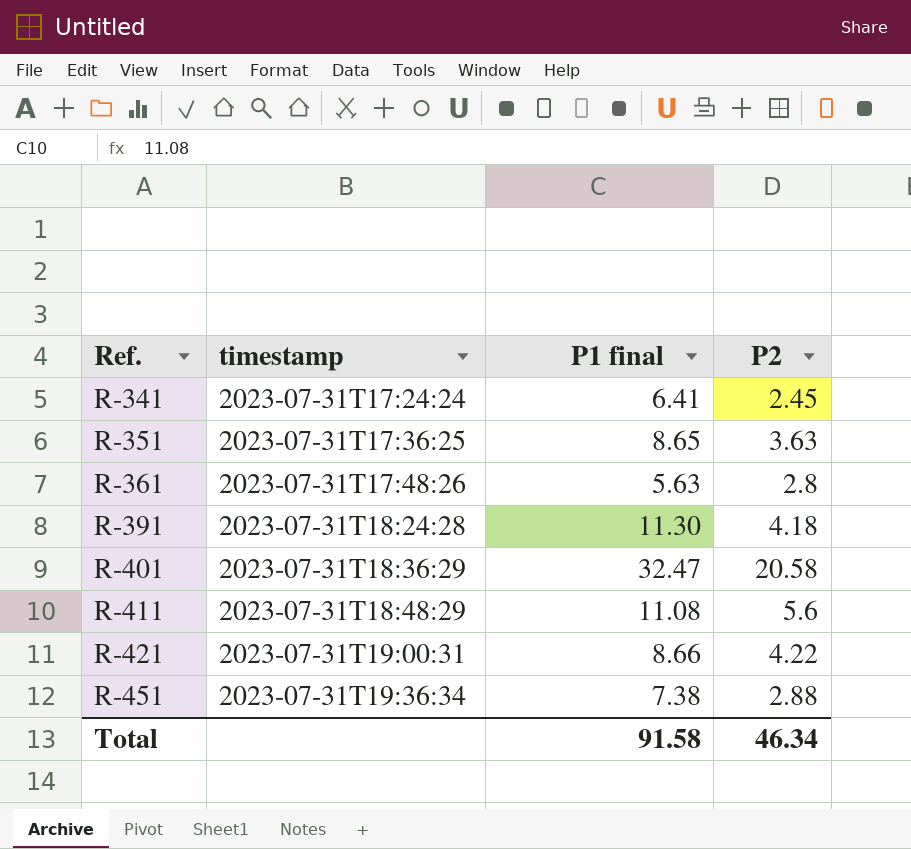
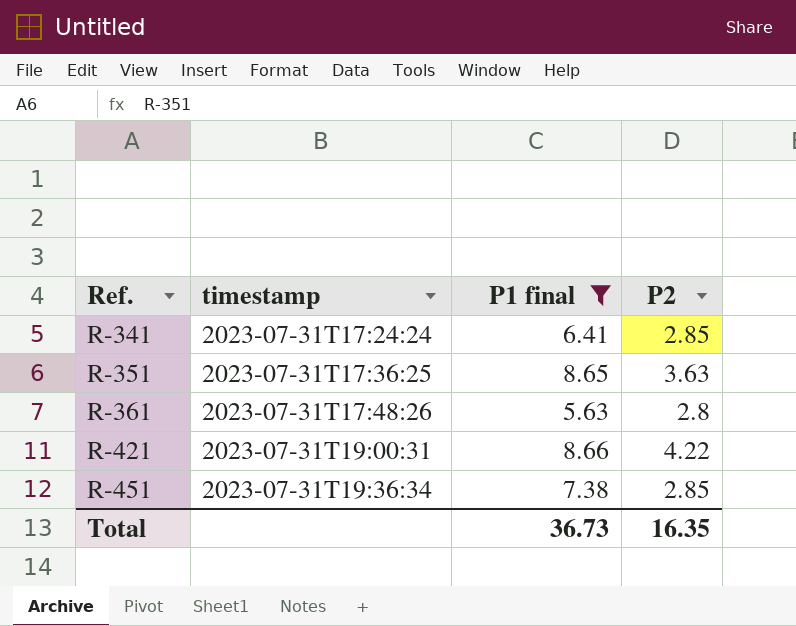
filter: none -> P1 final <= 8.66
R-341 | P2: 2.45 -> 2.85
R-451 | P2: 2.88 -> 2.85
Total | P1 final: 91.58 -> 36.73
Total | P2: 46.34 -> 16.35

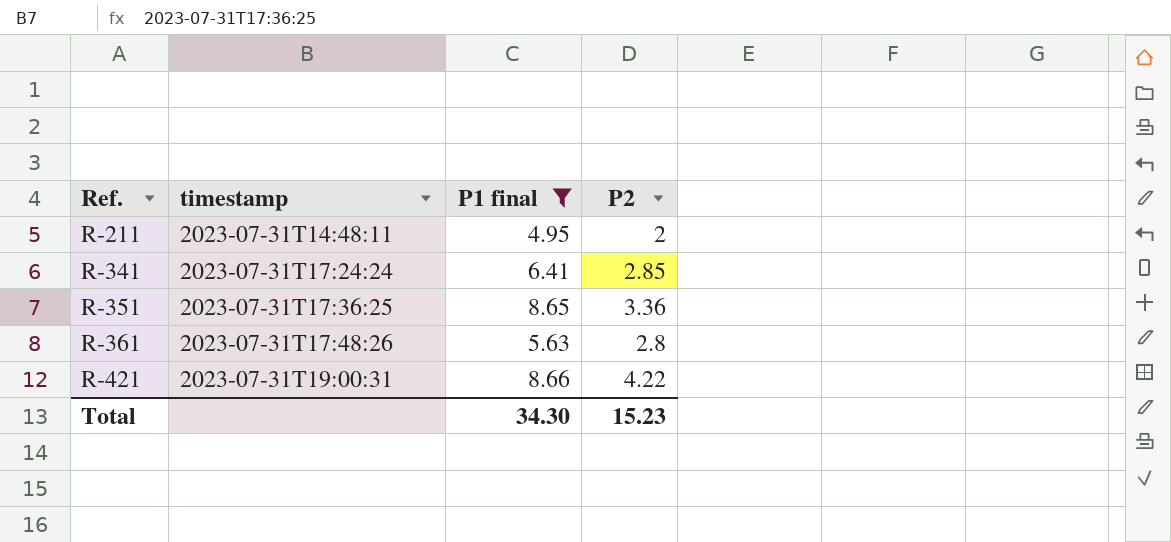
row R-451: 2023-07-31T19:36:34 | 7.38 | 2.85 -> none
row R-211: none -> 2023-07-31T14:48:11 | 4.95 | 2
R-351 | P2: 3.63 -> 3.36
Total | P1 final: 36.73 -> 34.30
Total | P2: 16.35 -> 15.23

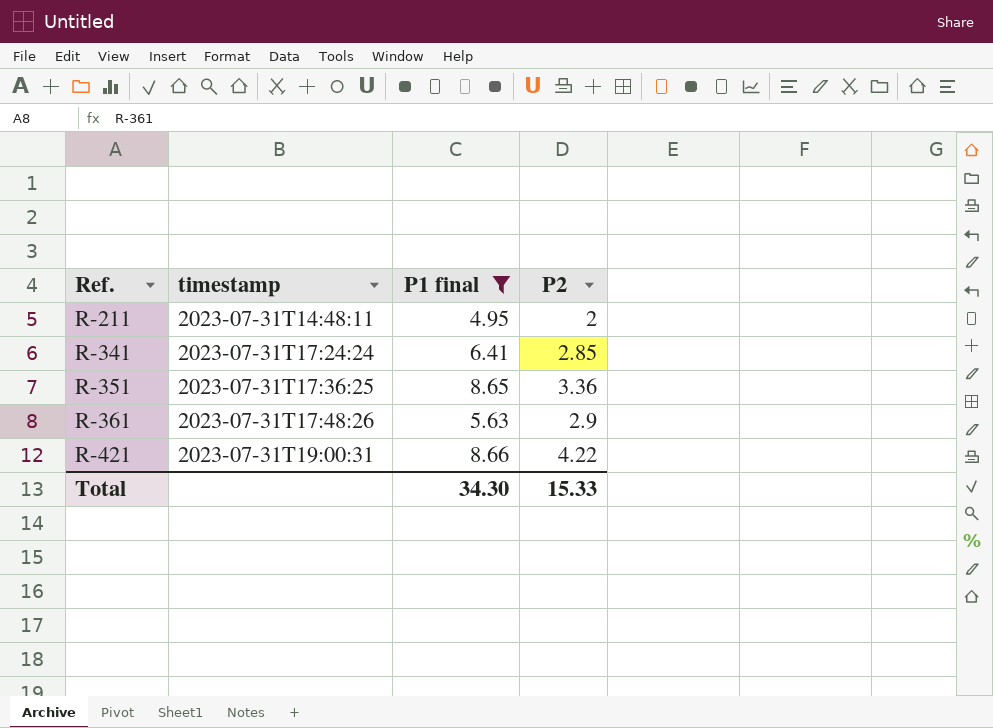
R-361 | P2: 2.8 -> 2.9
Total | P2: 15.23 -> 15.33

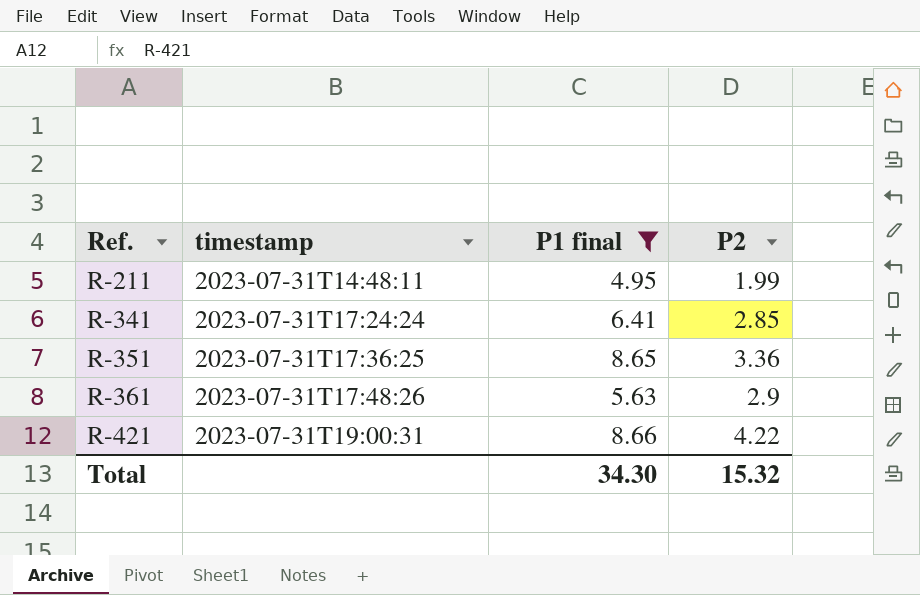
R-211 | P2: 2 -> 1.99
Total | P2: 15.33 -> 15.32

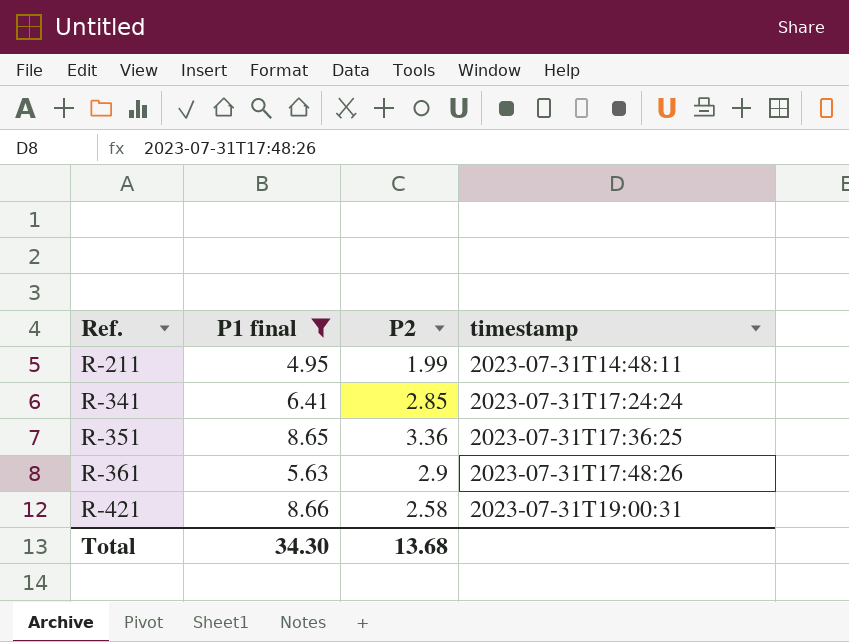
column timestamp | position: 2 -> 4
R-421 | P2: 4.22 -> 2.58
Total | P2: 15.32 -> 13.68

